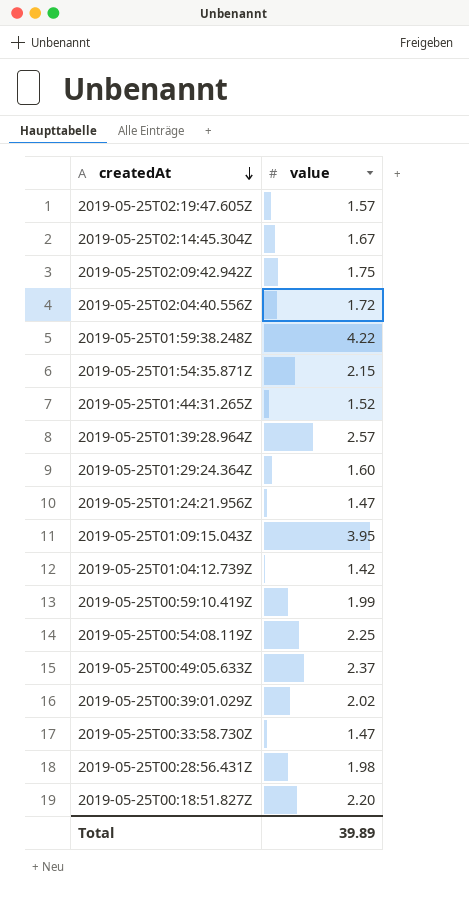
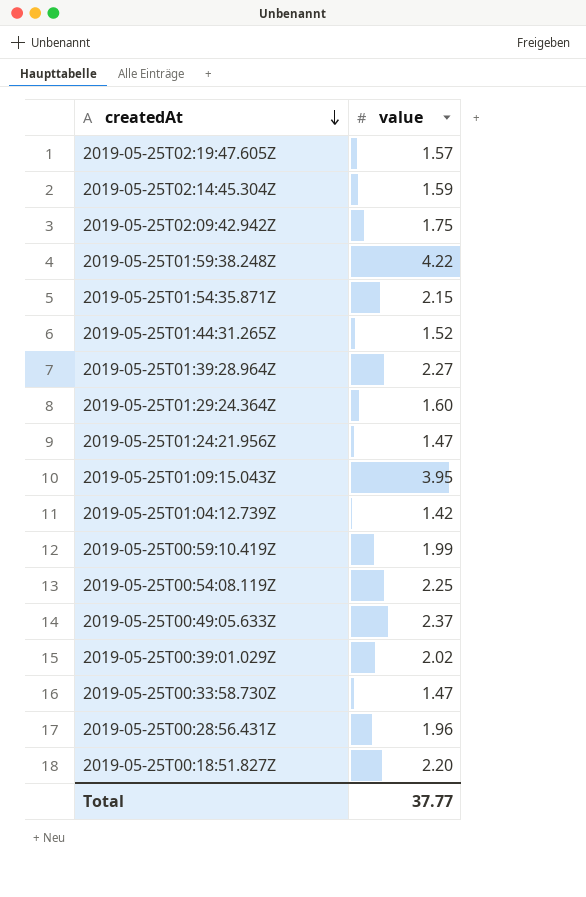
row 2019-05-25T02:04:40.556Z: 1.72 -> none
2019-05-25T02:14:45.304Z | value: 1.67 -> 1.59
2019-05-25T01:39:28.964Z | value: 2.57 -> 2.27
2019-05-25T00:28:56.431Z | value: 1.98 -> 1.96
Total | value: 39.89 -> 37.77

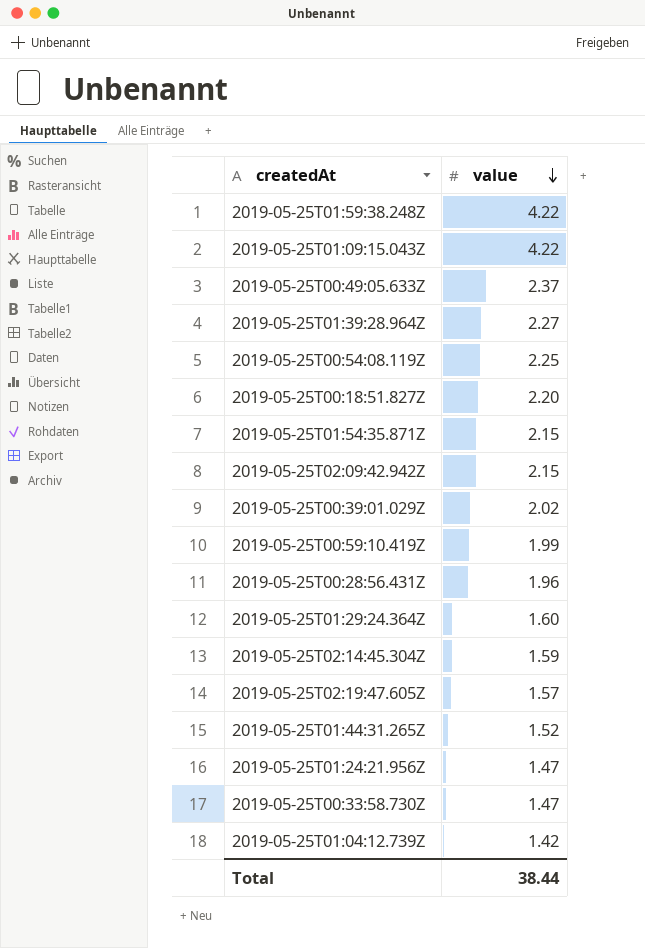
row order: createdAt descending -> value descending
2019-05-25T01:09:15.043Z | value: 3.95 -> 4.22
2019-05-25T02:09:42.942Z | value: 1.75 -> 2.15
Total | value: 37.77 -> 38.44

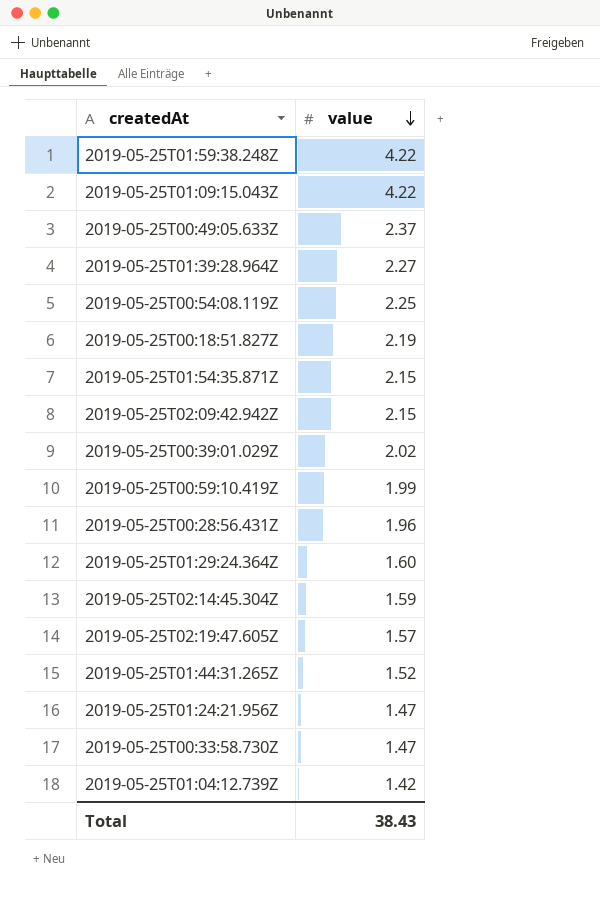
2019-05-25T00:18:51.827Z | value: 2.20 -> 2.19
Total | value: 38.44 -> 38.43

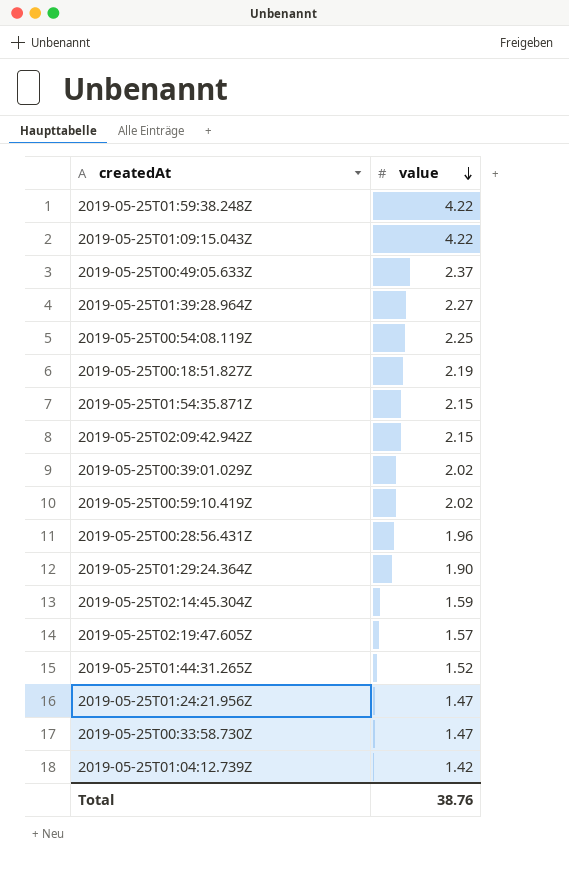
2019-05-25T00:59:10.419Z | value: 1.99 -> 2.02
2019-05-25T01:29:24.364Z | value: 1.60 -> 1.90
Total | value: 38.43 -> 38.76

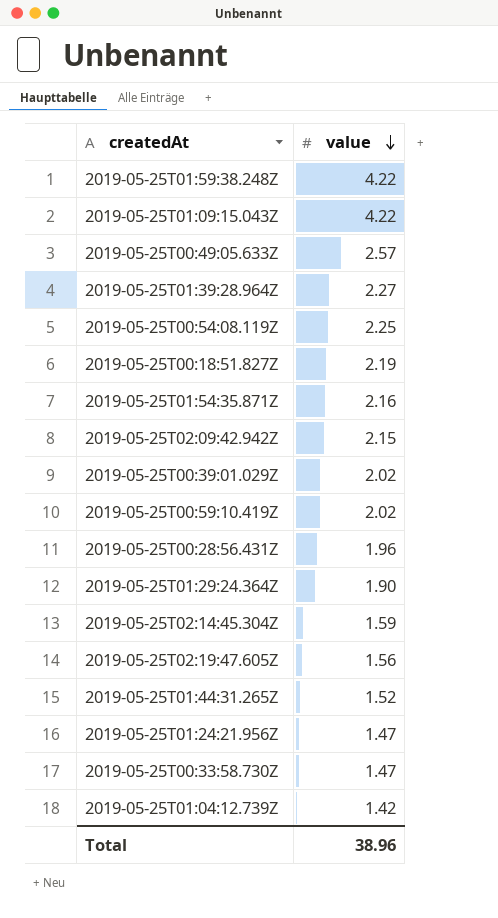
2019-05-25T00:49:05.633Z | value: 2.37 -> 2.57
2019-05-25T01:54:35.871Z | value: 2.15 -> 2.16
2019-05-25T02:19:47.605Z | value: 1.57 -> 1.56
Total | value: 38.76 -> 38.96

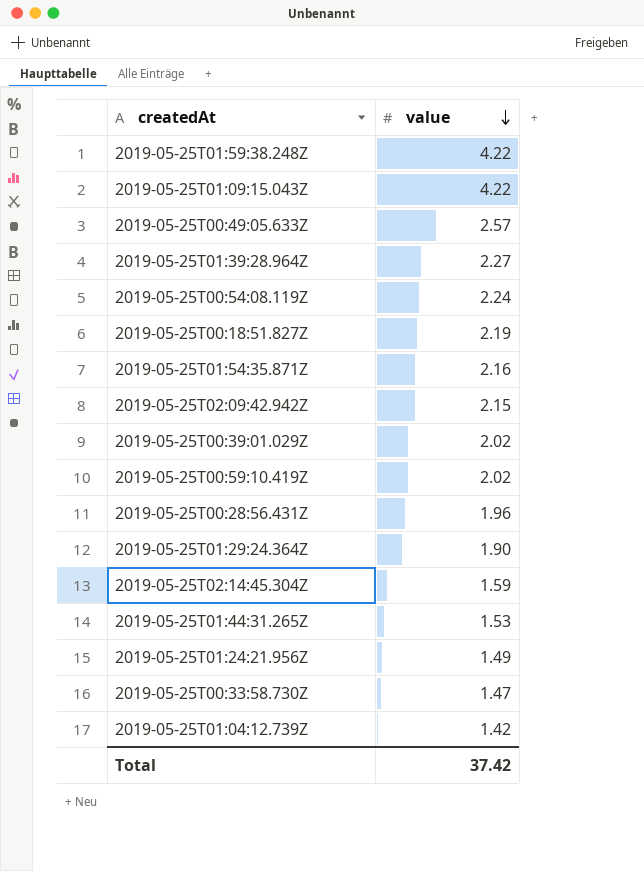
row 2019-05-25T02:19:47.605Z: 1.56 -> none
2019-05-25T00:54:08.119Z | value: 2.25 -> 2.24
2019-05-25T01:44:31.265Z | value: 1.52 -> 1.53
2019-05-25T01:24:21.956Z | value: 1.47 -> 1.49
Total | value: 38.96 -> 37.42

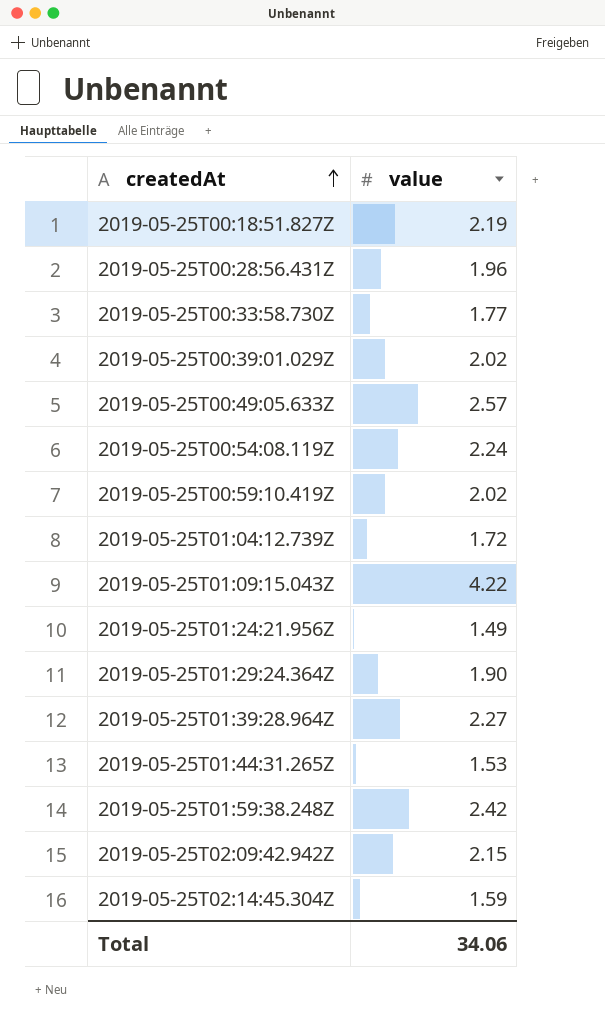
row order: value descending -> createdAt ascending
row 2019-05-25T01:54:35.871Z: 2.16 -> none
2019-05-25T00:33:58.730Z | value: 1.47 -> 1.77
2019-05-25T01:04:12.739Z | value: 1.42 -> 1.72
2019-05-25T01:59:38.248Z | value: 4.22 -> 2.42
Total | value: 37.42 -> 34.06

